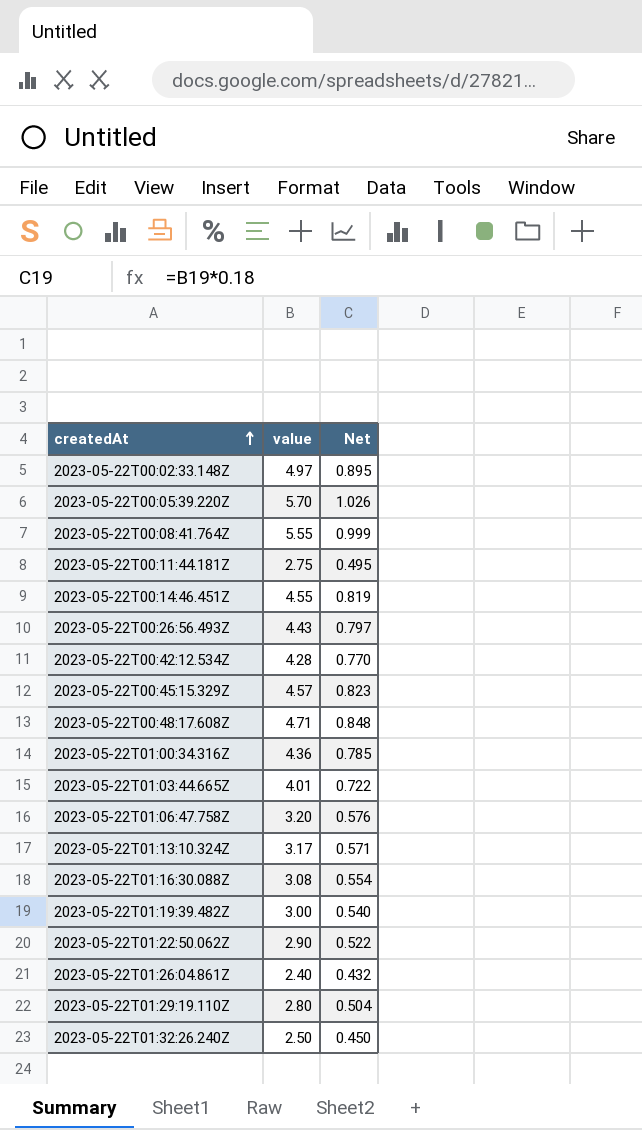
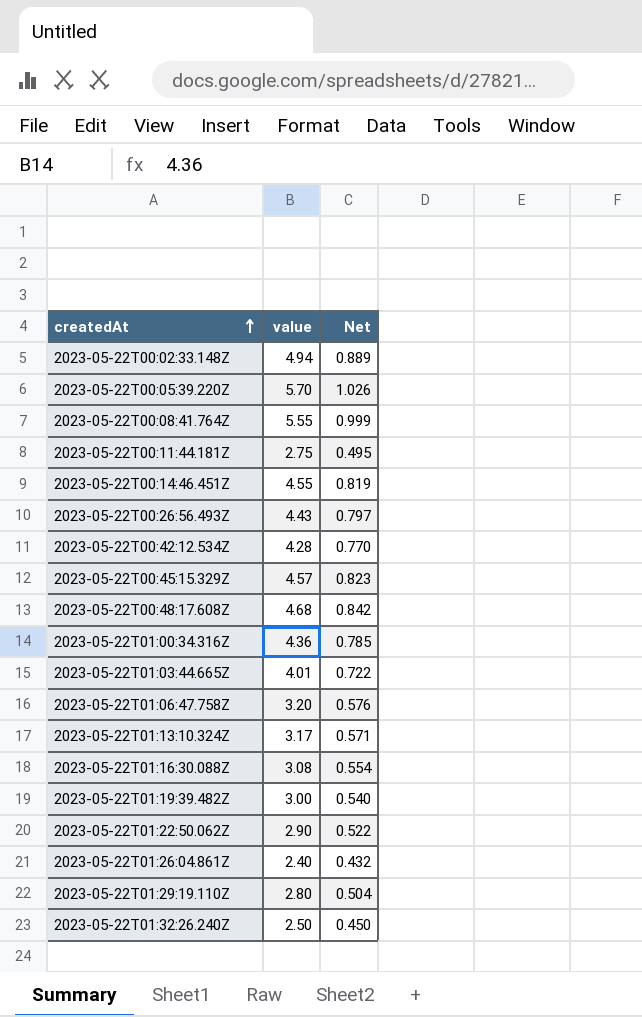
2023-05-22T00:02:33.148Z | value: 4.97 -> 4.94
2023-05-22T00:02:33.148Z | Net: 0.895 -> 0.889
2023-05-22T00:48:17.608Z | value: 4.71 -> 4.68
2023-05-22T00:48:17.608Z | Net: 0.848 -> 0.842

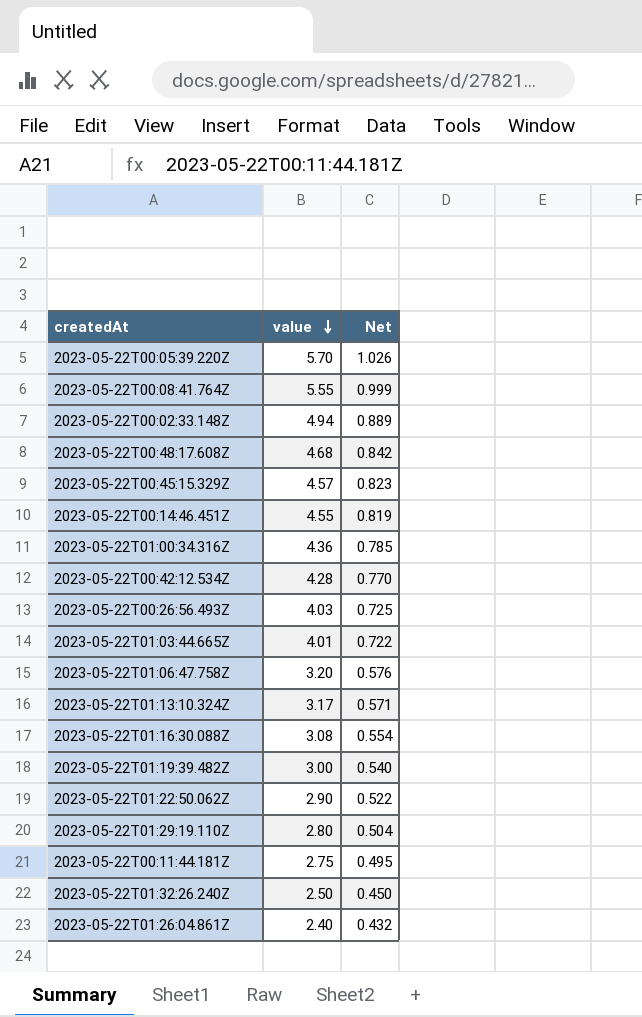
row order: createdAt ascending -> value descending
2023-05-22T00:26:56.493Z | value: 4.43 -> 4.03
2023-05-22T00:26:56.493Z | Net: 0.797 -> 0.725

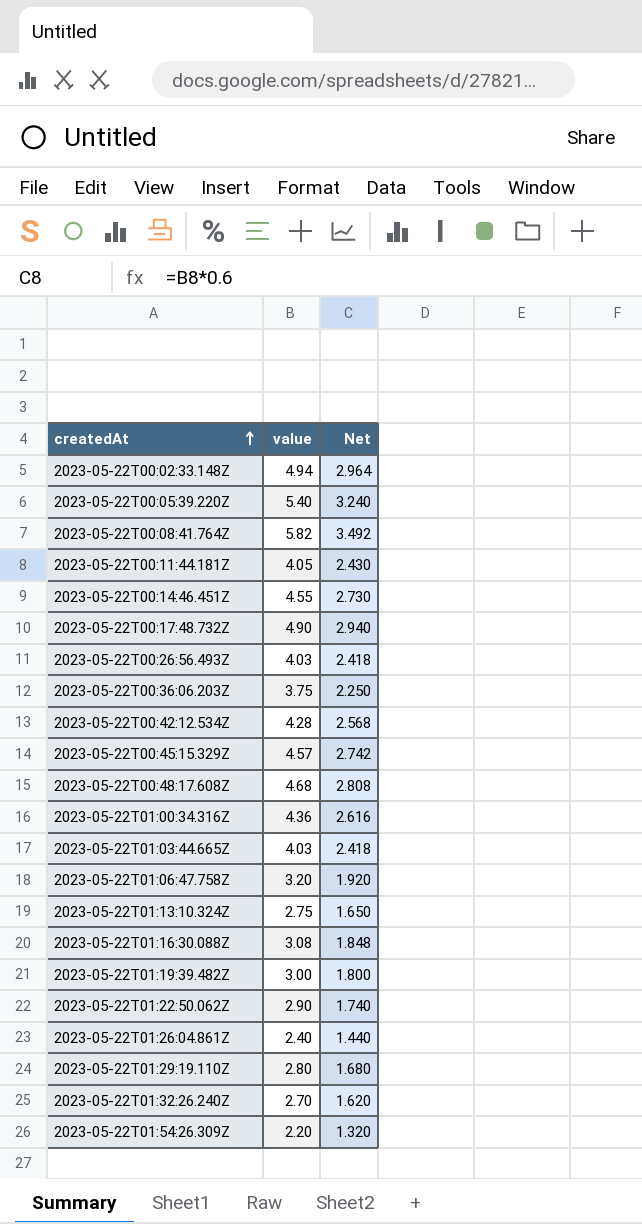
row order: value descending -> createdAt ascending
column Net | formula: [value] * 0.18 -> [value] * 0.6
2023-05-22T00:05:39.220Z | value: 5.70 -> 5.40
2023-05-22T00:08:41.764Z | value: 5.55 -> 5.82
2023-05-22T00:11:44.181Z | value: 2.75 -> 4.05
row 2023-05-22T00:17:48.732Z: none -> 4.90 | 2.940
row 2023-05-22T00:36:06.203Z: none -> 3.75 | 2.250
2023-05-22T01:03:44.665Z | value: 4.01 -> 4.03
2023-05-22T01:13:10.324Z | value: 3.17 -> 2.75
2023-05-22T01:32:26.240Z | value: 2.50 -> 2.70
row 2023-05-22T01:54:26.309Z: none -> 2.20 | 1.320

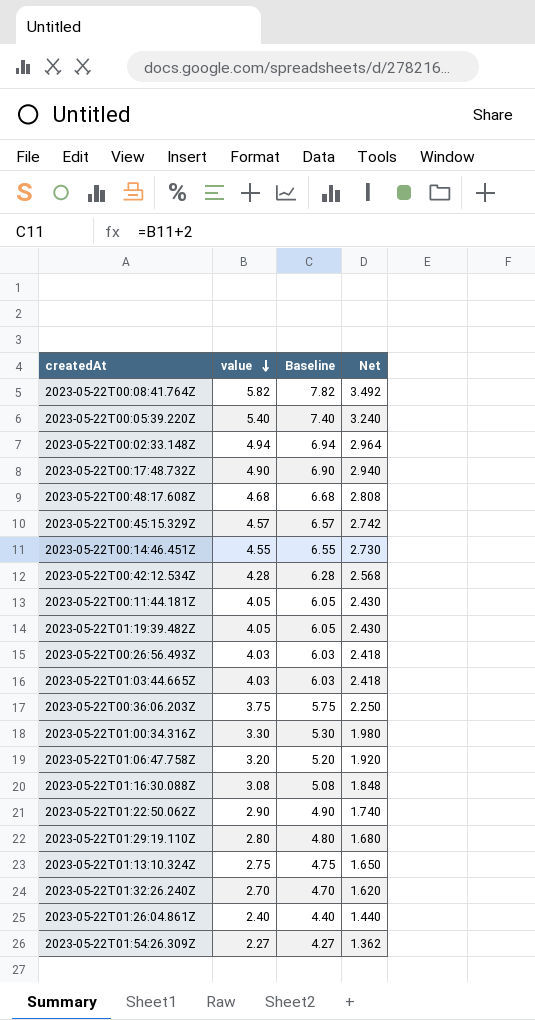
row order: createdAt ascending -> value descending
column Baseline | formula: none -> [value] + 2
2023-05-22T01:19:39.482Z | value: 3.00 -> 4.05
2023-05-22T01:19:39.482Z | Net: 1.800 -> 2.430
2023-05-22T01:00:34.316Z | value: 4.36 -> 3.30
2023-05-22T01:00:34.316Z | Net: 2.616 -> 1.980
2023-05-22T01:54:26.309Z | value: 2.20 -> 2.27
2023-05-22T01:54:26.309Z | Net: 1.320 -> 1.362

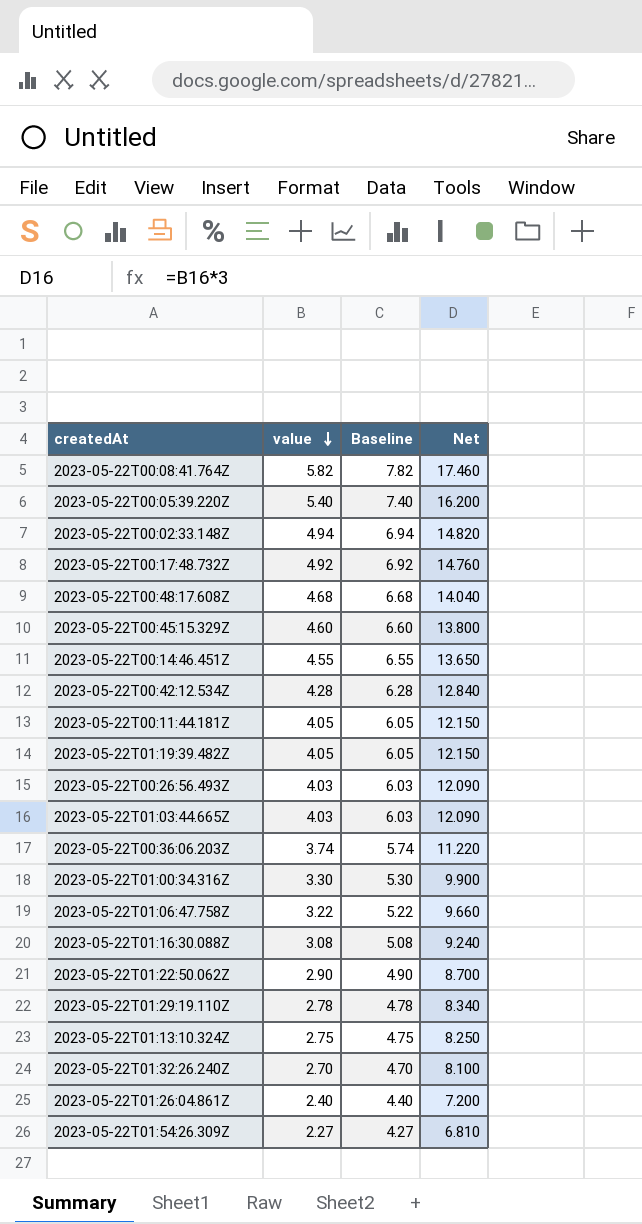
column Net | formula: [value] * 0.6 -> [value] * 3
2023-05-22T00:17:48.732Z | value: 4.90 -> 4.92
2023-05-22T00:17:48.732Z | Baseline: 6.90 -> 6.92
2023-05-22T00:45:15.329Z | value: 4.57 -> 4.60
2023-05-22T00:45:15.329Z | Baseline: 6.57 -> 6.60
2023-05-22T00:36:06.203Z | value: 3.75 -> 3.74
2023-05-22T00:36:06.203Z | Baseline: 5.75 -> 5.74
2023-05-22T01:06:47.758Z | value: 3.20 -> 3.22
2023-05-22T01:06:47.758Z | Baseline: 5.20 -> 5.22
2023-05-22T01:29:19.110Z | value: 2.80 -> 2.78
2023-05-22T01:29:19.110Z | Baseline: 4.80 -> 4.78

